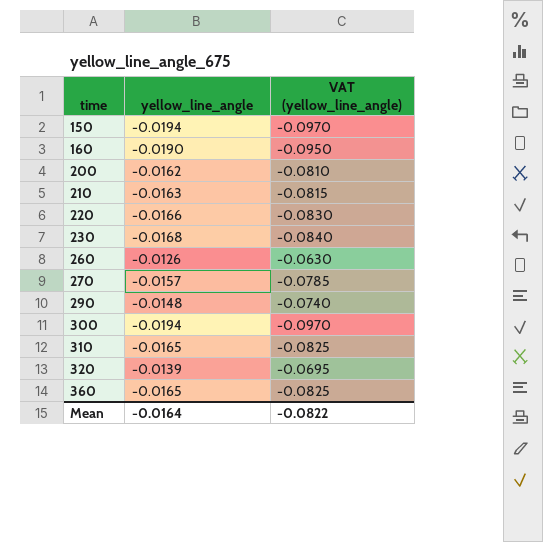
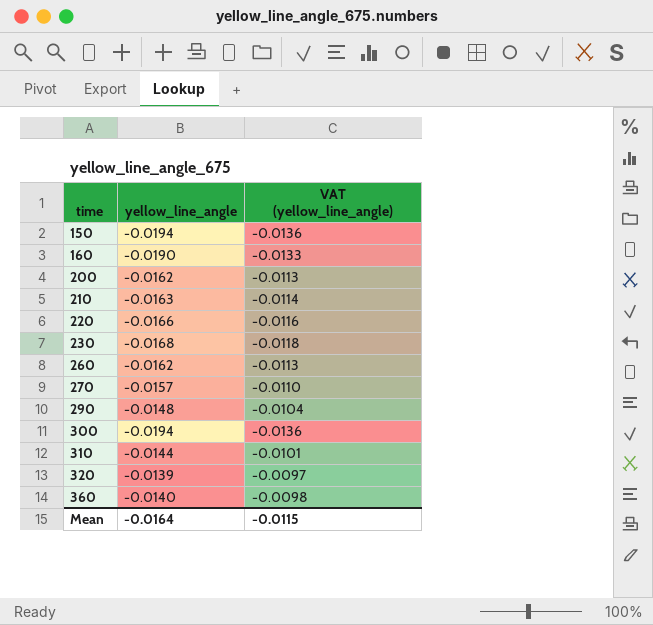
column VAT (yellow_line_angle) | formula: [yellow_line_angle] * 5 -> [yellow_line_angle] * 0.7
260 | yellow_line_angle: -0.0126 -> -0.0162
310 | yellow_line_angle: -0.0165 -> -0.0144
360 | yellow_line_angle: -0.0165 -> -0.0140
Mean | VAT (yellow_line_angle): -0.0822 -> -0.0115

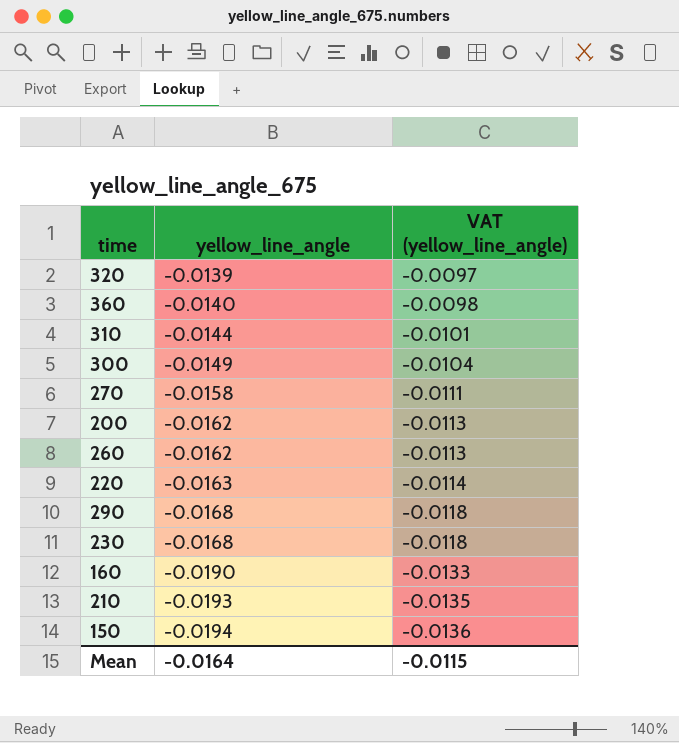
row order: time ascending -> yellow_line_angle descending
300 | yellow_line_angle: -0.0194 -> -0.0149
300 | VAT (yellow_line_angle): -0.0136 -> -0.0104
270 | yellow_line_angle: -0.0157 -> -0.0158
270 | VAT (yellow_line_angle): -0.0110 -> -0.0111
220 | yellow_line_angle: -0.0166 -> -0.0163
220 | VAT (yellow_line_angle): -0.0116 -> -0.0114
290 | yellow_line_angle: -0.0148 -> -0.0168
290 | VAT (yellow_line_angle): -0.0104 -> -0.0118
210 | yellow_line_angle: -0.0163 -> -0.0193
210 | VAT (yellow_line_angle): -0.0114 -> -0.0135

